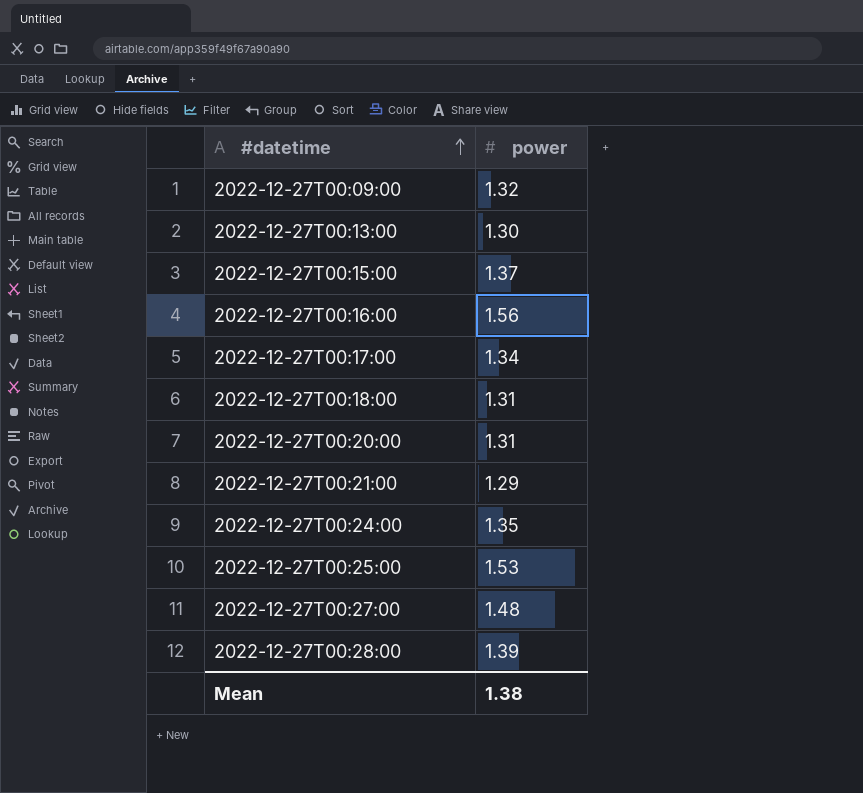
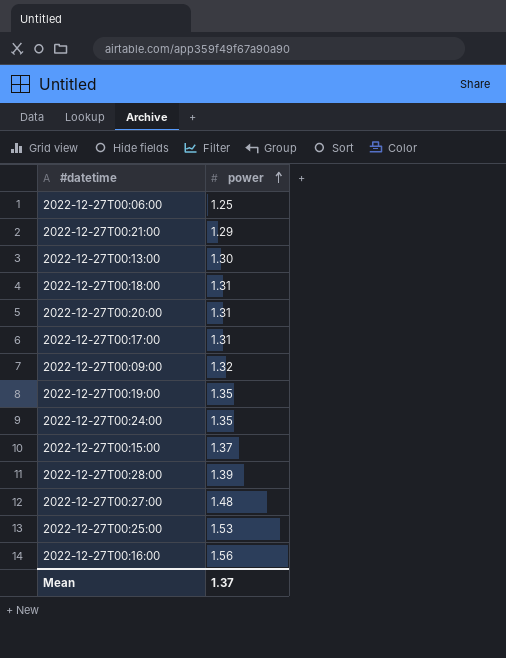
row order: #datetime ascending -> power ascending
row 2022-12-27T00:06:00: none -> 1.25
2022-12-27T00:17:00 | power: 1.34 -> 1.31
row 2022-12-27T00:19:00: none -> 1.35
Mean | power: 1.38 -> 1.37

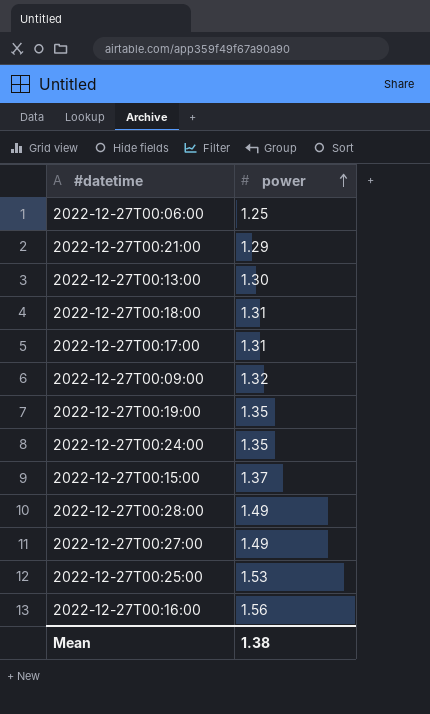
row 2022-12-27T00:20:00: 1.31 -> none
2022-12-27T00:28:00 | power: 1.39 -> 1.49
2022-12-27T00:27:00 | power: 1.48 -> 1.49
Mean | power: 1.37 -> 1.38

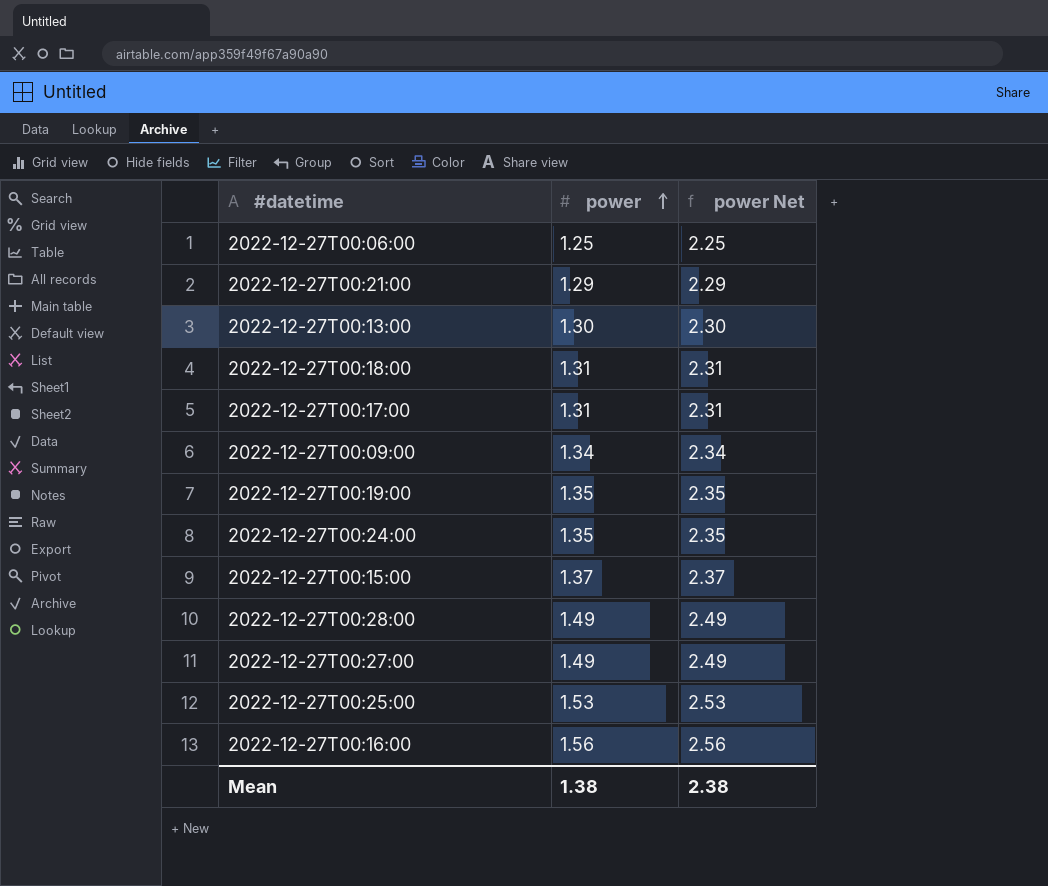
column power Net | formula: none -> [power] + 1
2022-12-27T00:09:00 | power: 1.32 -> 1.34

